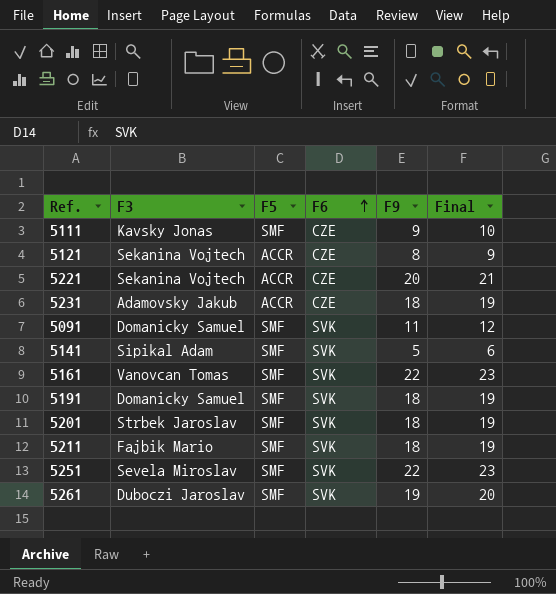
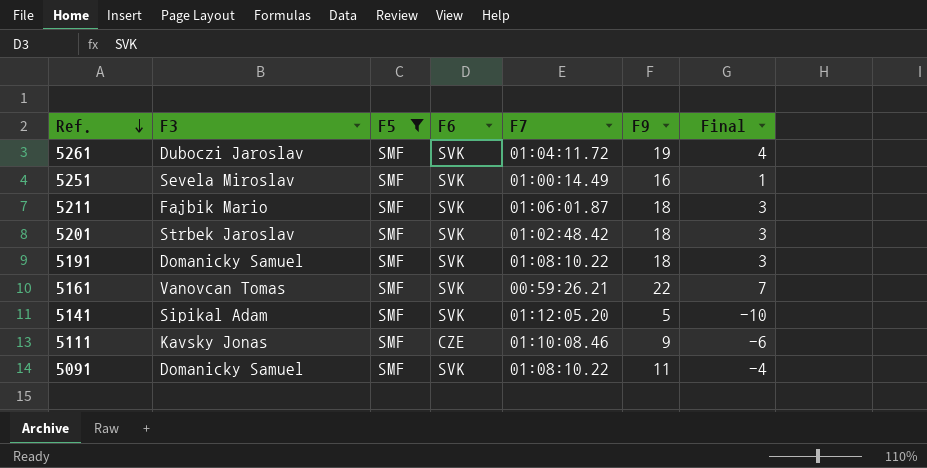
filter: none -> F5 = SMF
row order: F6 ascending -> Ref. descending
column F7 | position: none -> 5
column Final | formula: [F9] + 1 -> [F9] - 15
5251 | F9: 22 -> 16

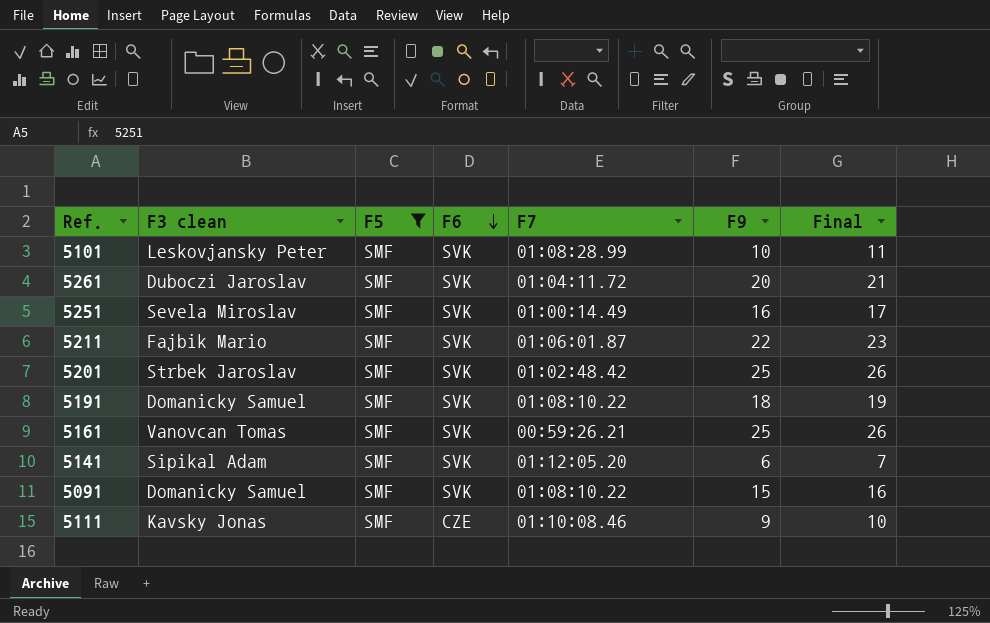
row order: Ref. descending -> F6 descending
column name: F3 -> F3 clean
column Final | formula: [F9] - 15 -> [F9] + 1
row 5101: none -> Leskovjansky Peter | SMF | SVK | 01:08:28.99 | 10 | 11
5261 | F9: 19 -> 20
5211 | F9: 18 -> 22
5201 | F9: 18 -> 25
5161 | F9: 22 -> 25
5141 | F9: 5 -> 6
5091 | F9: 11 -> 15

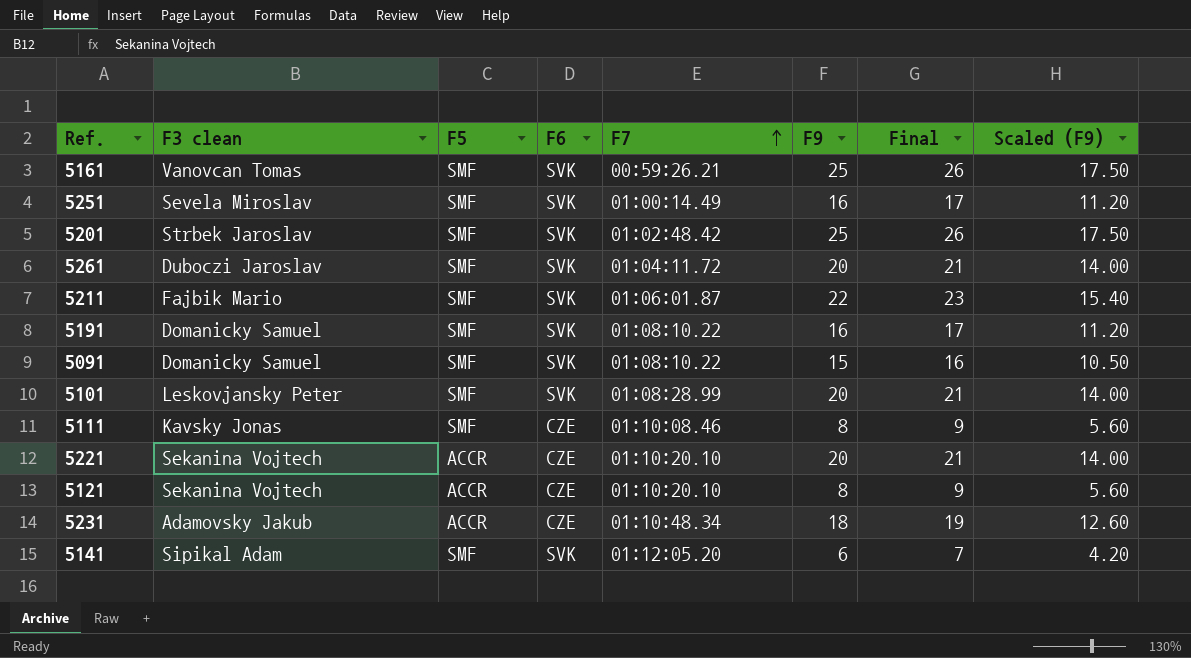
filter: F5 = SMF -> none
row order: F6 descending -> F7 ascending
column Scaled (F9) | formula: none -> [F9] * 0.7
5191 | F9: 18 -> 16
5191 | Final: 19 -> 17
5101 | F9: 10 -> 20
5101 | Final: 11 -> 21
5111 | F9: 9 -> 8
5111 | Final: 10 -> 9

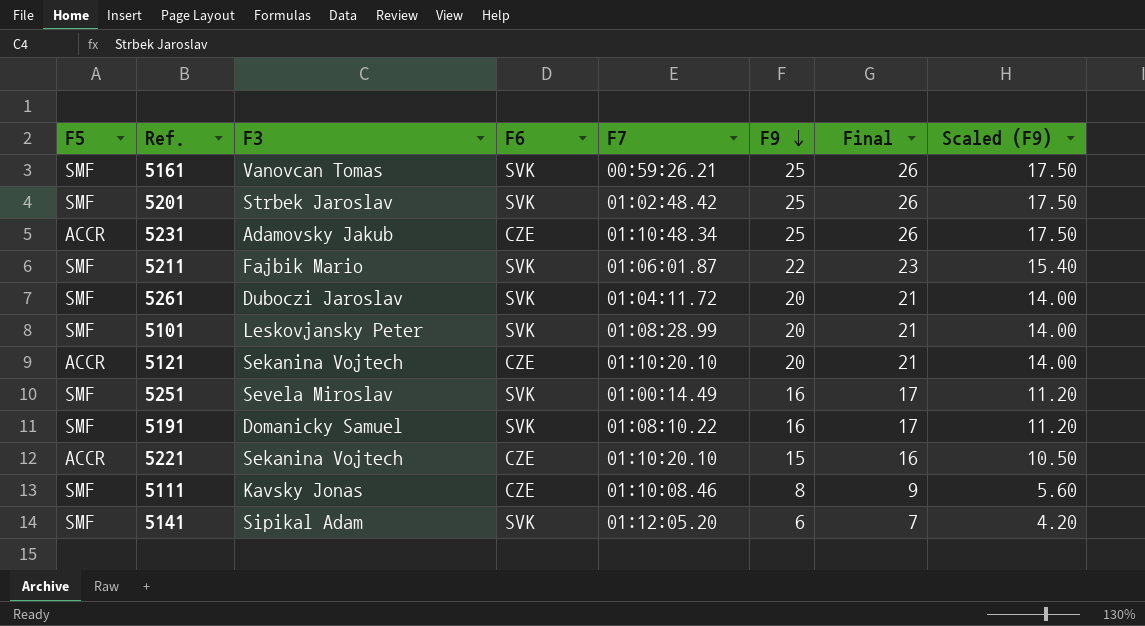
row order: F7 ascending -> F9 descending
column F5 | position: 3 -> 1
column name: F3 clean -> F3
row 5091: Domanicky Samuel | SMF | SVK | 01:08:10.22 | 15 | 16 | 10.50 -> none
5231 | F9: 18 -> 25
5231 | Final: 19 -> 26
5231 | Scaled (F9): 12.60 -> 17.50
5121 | F9: 8 -> 20
5121 | Final: 9 -> 21
5121 | Scaled (F9): 5.60 -> 14.00
5221 | F9: 20 -> 15
5221 | Final: 21 -> 16
5221 | Scaled (F9): 14.00 -> 10.50

